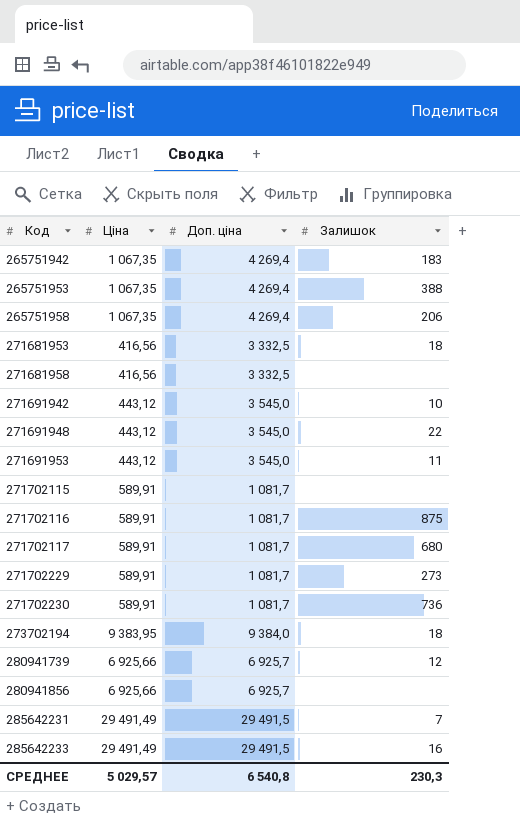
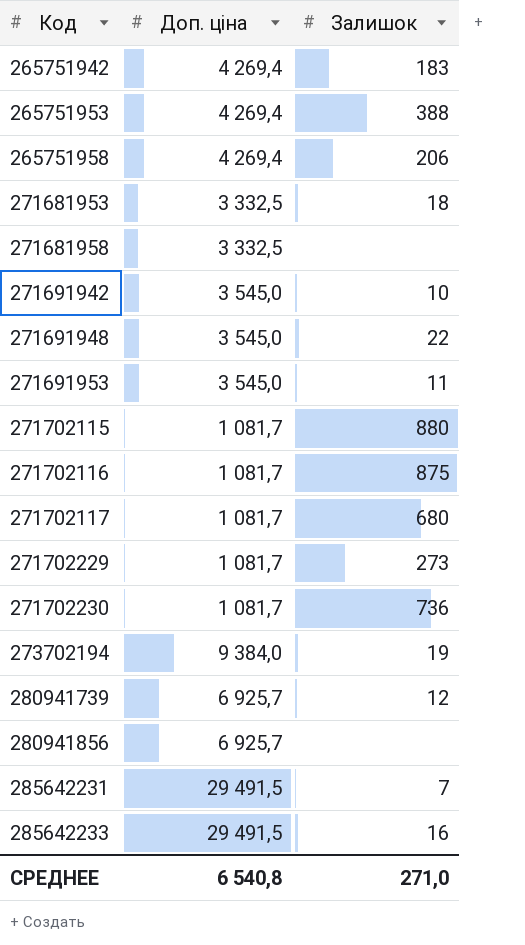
column Ціна | position: 2 -> none
271702115 | Залишок: none -> 880
273702194 | Залишок: 18 -> 19
СРЕДНЕЕ | Залишок: 230,3 -> 271,0

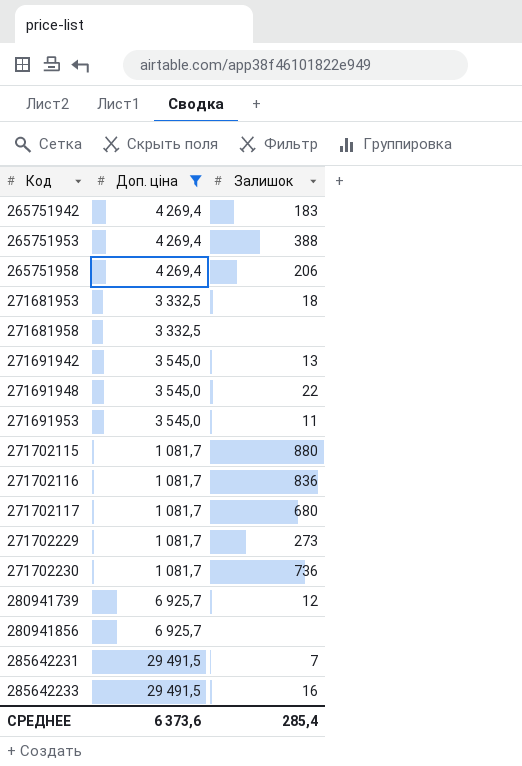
filter: none -> Доп. ціна != 9 384,0
271691942 | Залишок: 10 -> 13
271702116 | Залишок: 875 -> 836
СРЕДНЕЕ | Доп. ціна: 6 540,8 -> 6 373,6
СРЕДНЕЕ | Залишок: 271,0 -> 285,4

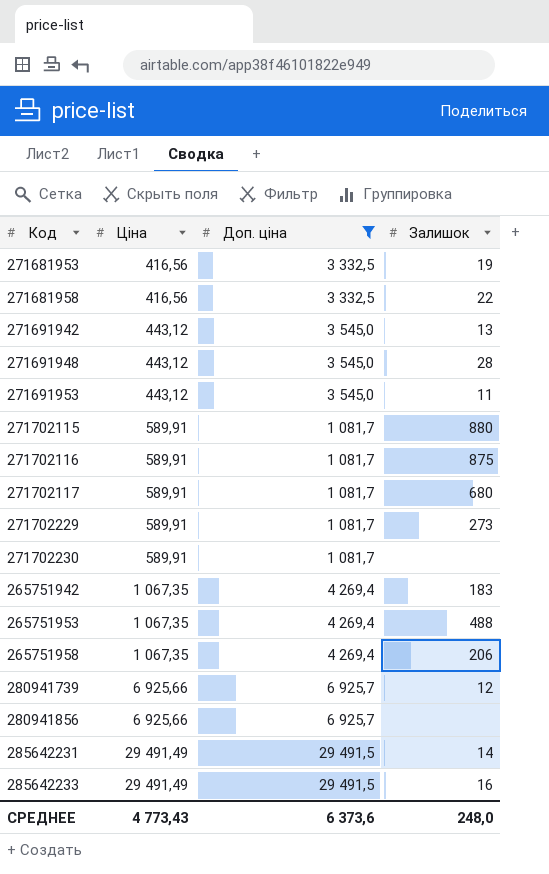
row order: Код ascending -> Ціна ascending
column Ціна | position: none -> 2
271681953 | Залишок: 18 -> 19
271681958 | Залишок: none -> 22
271691948 | Залишок: 22 -> 28
271702116 | Залишок: 836 -> 875
271702230 | Залишок: 736 -> none
265751953 | Залишок: 388 -> 488
285642231 | Залишок: 7 -> 14
СРЕДНЕЕ | Залишок: 285,4 -> 248,0

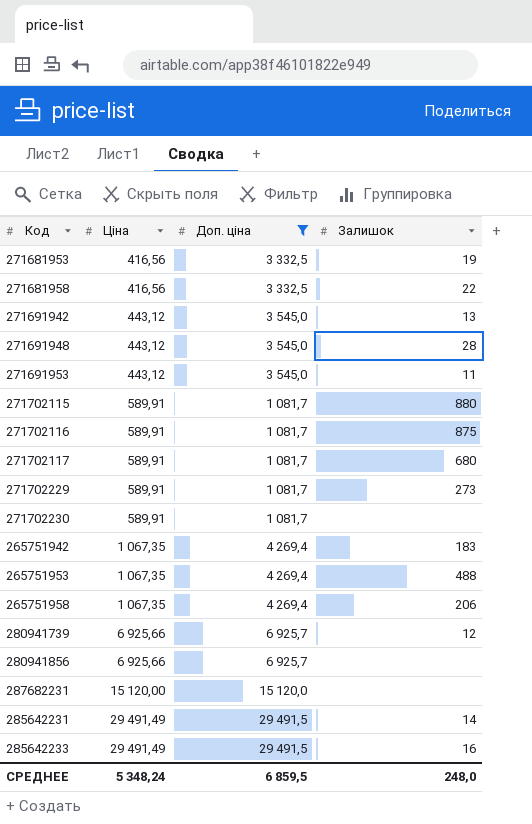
row 287682231: none -> 15 120,00 | 15 120,0 | none
СРЕДНЕЕ | Ціна: 4 773,43 -> 5 348,24
СРЕДНЕЕ | Доп. ціна: 6 373,6 -> 6 859,5

